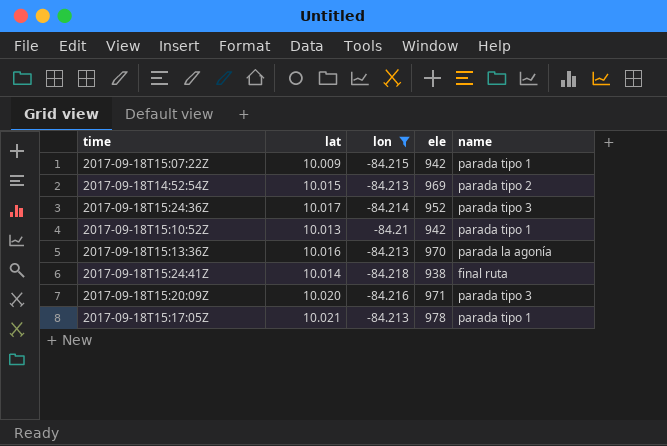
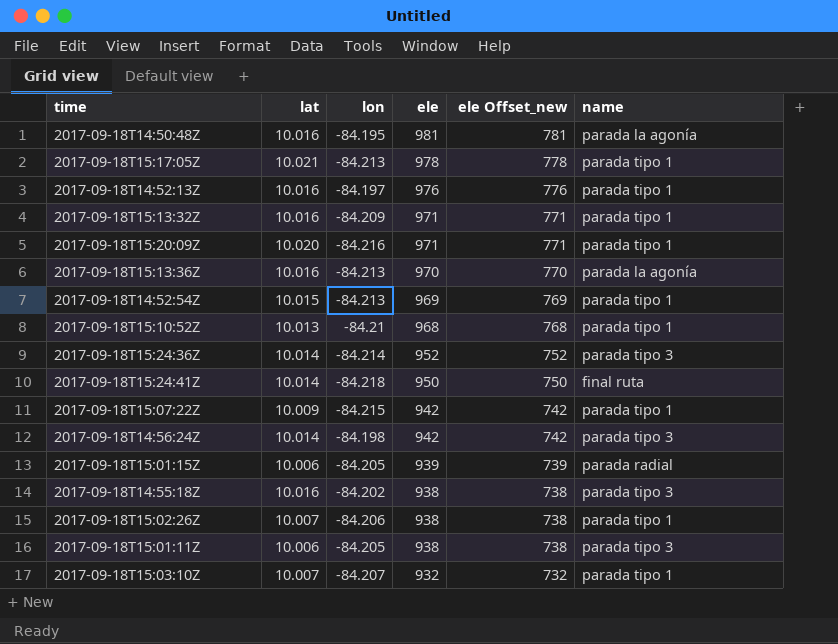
filter: lon <= -84.21 -> none
row order: none -> ele descending
column ele Offset_new | formula: none -> [ele] - 200
2017-09-18T15:20:09Z | name: parada tipo 3 -> parada tipo 1
2017-09-18T14:52:54Z | name: parada tipo 2 -> parada tipo 1
2017-09-18T15:10:52Z | ele: 942 -> 968
2017-09-18T15:24:36Z | lat: 10.017 -> 10.014
2017-09-18T15:24:41Z | ele: 938 -> 950

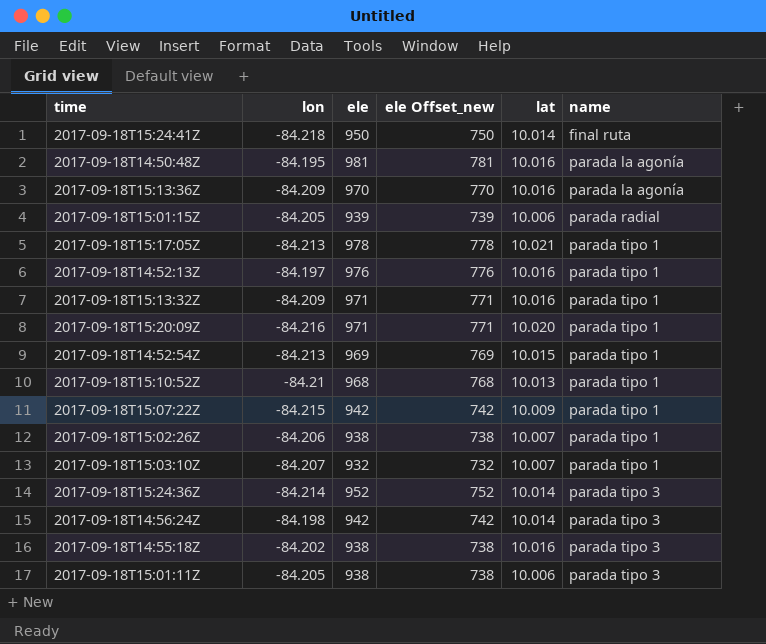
row order: ele descending -> name ascending
column lat | position: 2 -> 5
2017-09-18T15:13:36Z | lon: -84.213 -> -84.209

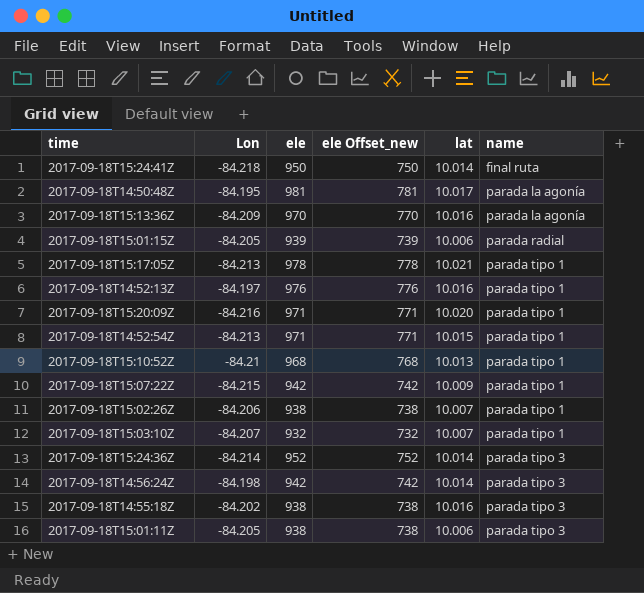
column name: lon -> Lon
row 2017-09-18T15:13:32Z: -84.209 | 971 | 771 | 10.016 | parada tipo 1 -> none
2017-09-18T14:50:48Z | lat: 10.016 -> 10.017
2017-09-18T14:52:54Z | ele: 969 -> 971
2017-09-18T14:52:54Z | ele Offset_new: 769 -> 771

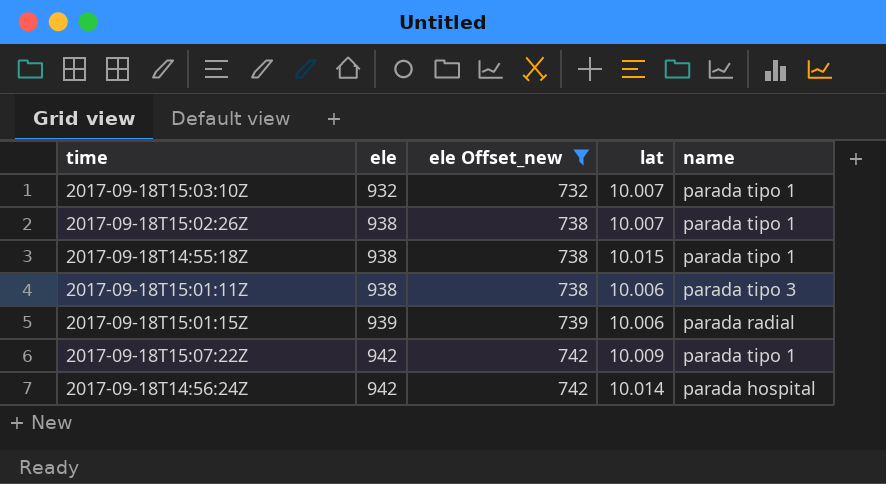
filter: none -> ele Offset_new <= 742
row order: name ascending -> ele ascending
column Lon | position: 2 -> none
2017-09-18T14:55:18Z | lat: 10.016 -> 10.015
2017-09-18T14:55:18Z | name: parada tipo 3 -> parada tipo 1
2017-09-18T14:56:24Z | name: parada tipo 3 -> parada hospital

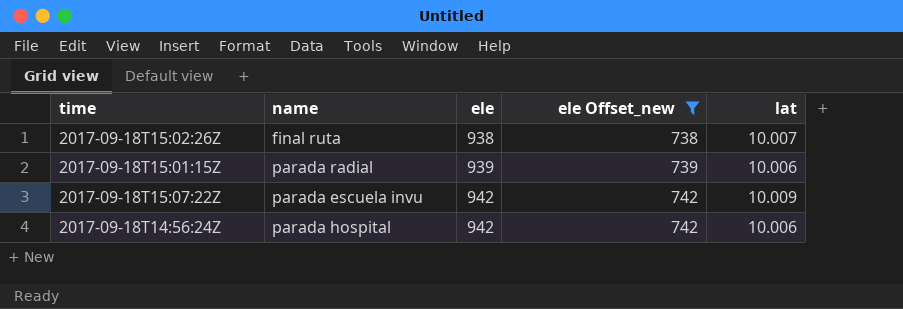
column name | position: 5 -> 2
row 2017-09-18T15:03:10Z: 932 | 732 | 10.007 | parada tipo 1 -> none
row 2017-09-18T14:55:18Z: 938 | 738 | 10.015 | parada tipo 1 -> none
row 2017-09-18T15:01:11Z: 938 | 738 | 10.006 | parada tipo 3 -> none
2017-09-18T15:02:26Z | name: parada tipo 1 -> final ruta
2017-09-18T15:07:22Z | name: parada tipo 1 -> parada escuela invu
2017-09-18T14:56:24Z | lat: 10.014 -> 10.006

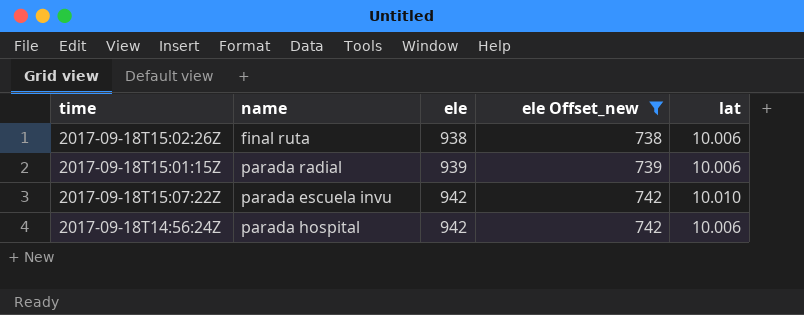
2017-09-18T15:02:26Z | lat: 10.007 -> 10.006
2017-09-18T15:07:22Z | lat: 10.009 -> 10.010

